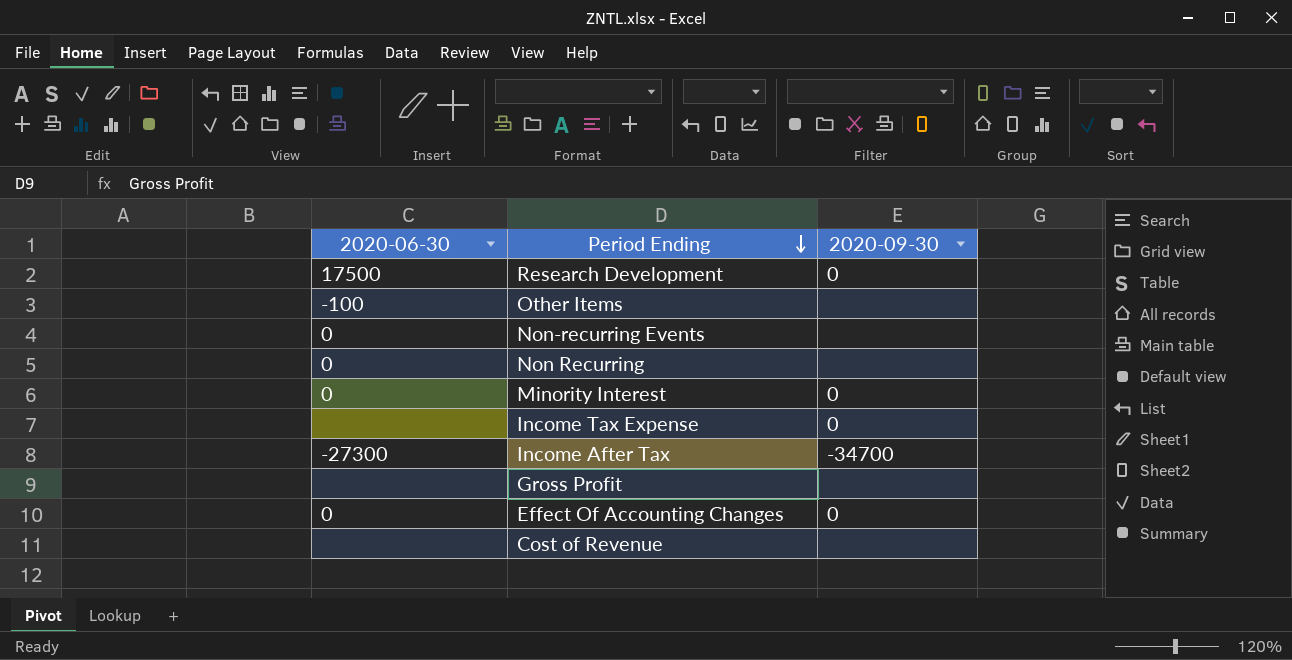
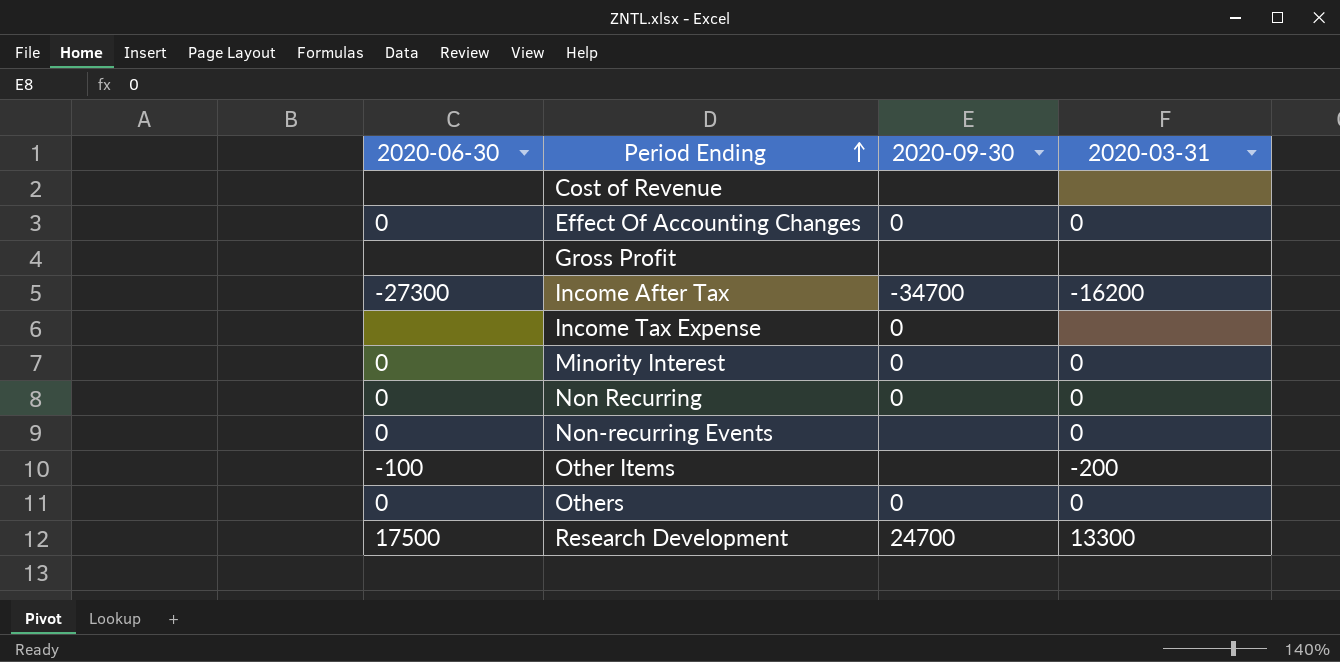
row order: Period Ending descending -> Period Ending ascending
column 2020-03-31 | position: none -> 4
Non Recurring | 2020-09-30: none -> 0
row Others: none -> 0 | 0 | 0
Research Development | 2020-09-30: 0 -> 24700

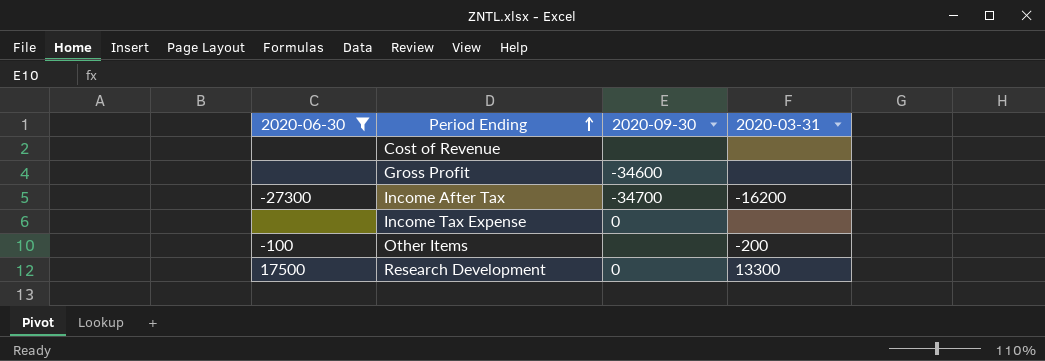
filter: none -> 2020-06-30 != 0
Gross Profit | 2020-09-30: none -> -34600
Research Development | 2020-09-30: 24700 -> 0

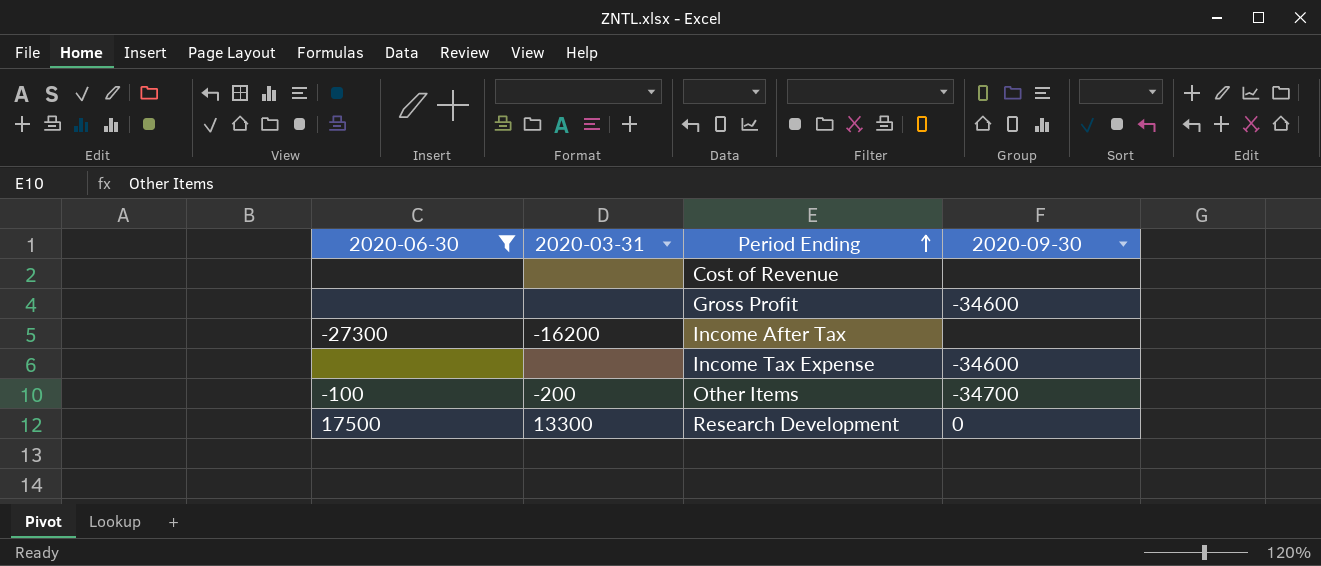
column 2020-03-31 | position: 4 -> 2
Income After Tax | 2020-09-30: -34700 -> none
Income Tax Expense | 2020-09-30: 0 -> -34600
Other Items | 2020-09-30: none -> -34700

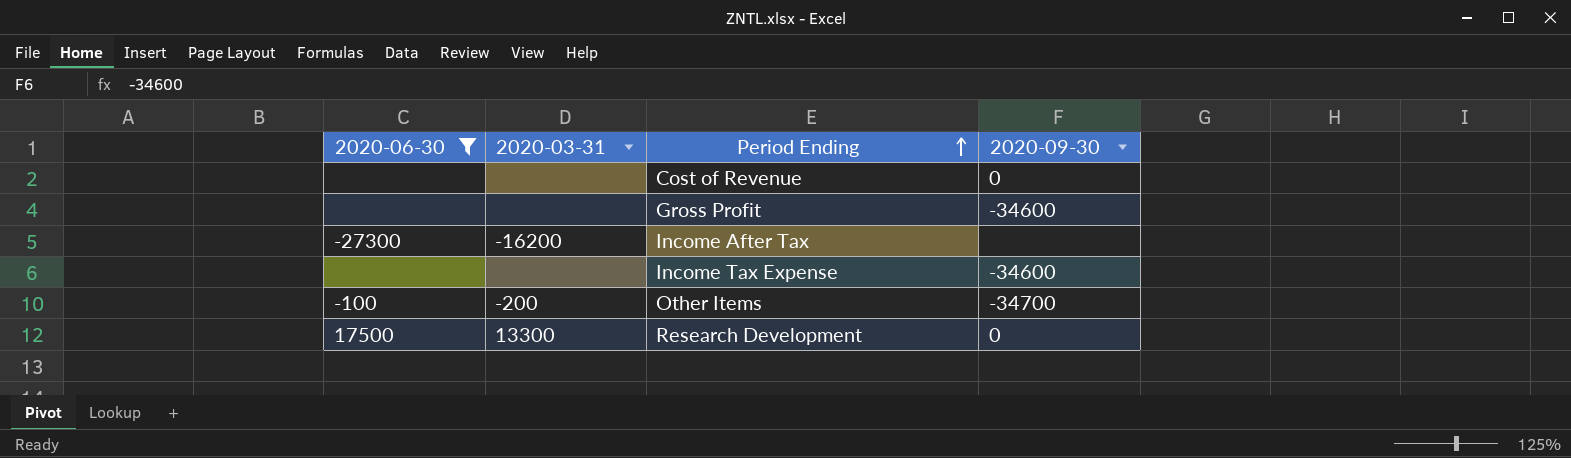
Cost of Revenue | 2020-09-30: none -> 0

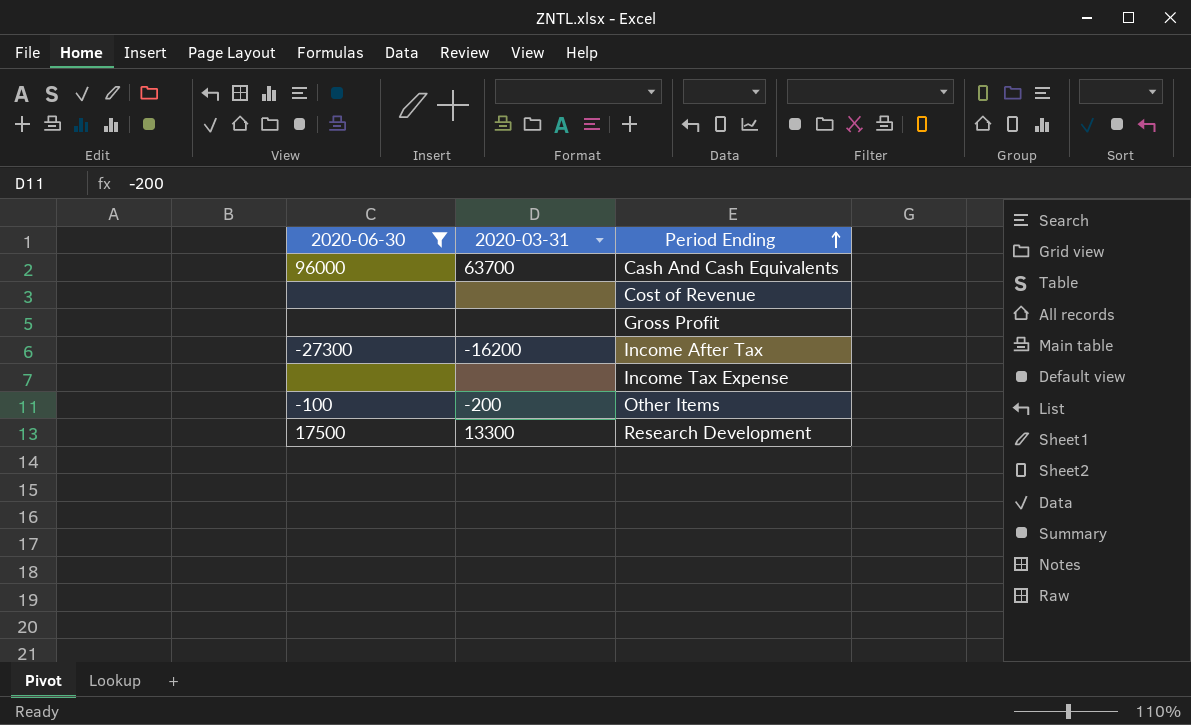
column 2020-09-30 | position: 4 -> none
row Cash And Cash Equivalents: none -> 96000 | 63700

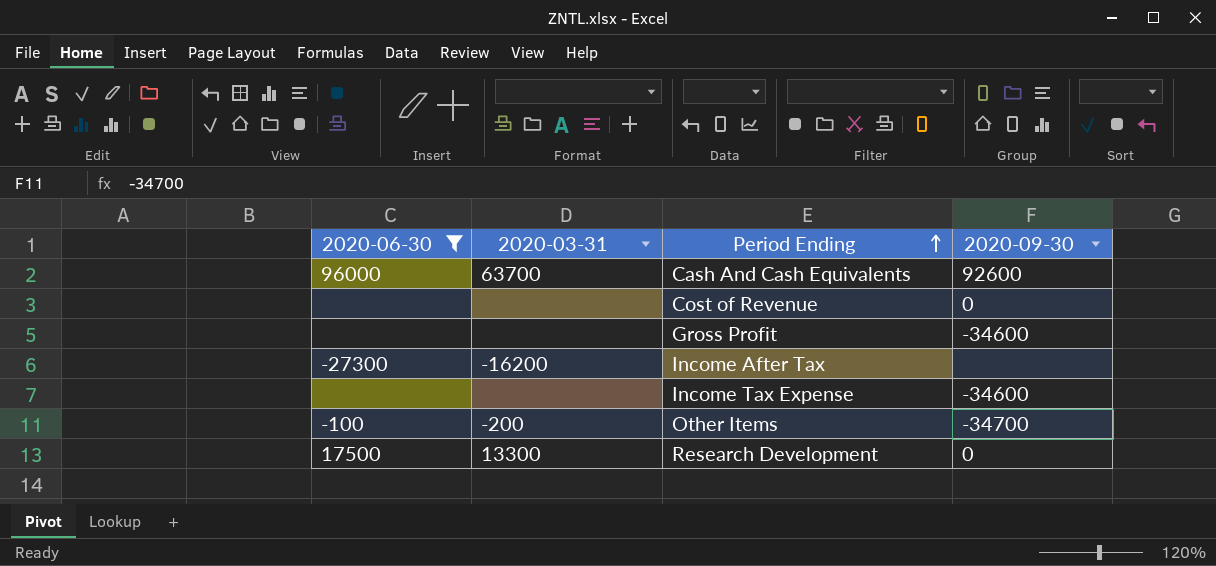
column 2020-09-30 | position: none -> 4

